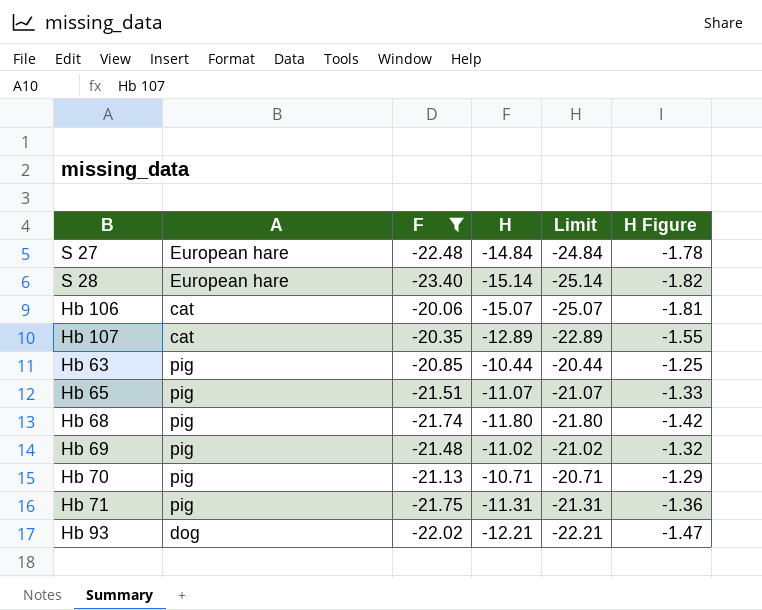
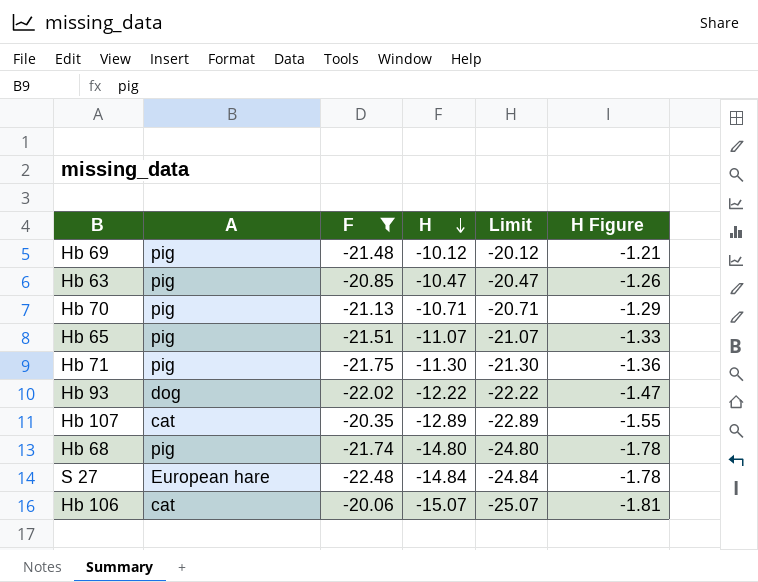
row order: none -> H descending
row S 28: European hare | -23.40 | -15.14 | -25.14 | -1.82 -> none
Hb 69 | H: -11.02 -> -10.12
Hb 69 | Limit: -21.02 -> -20.12
Hb 69 | H Figure: -1.32 -> -1.21
Hb 63 | H: -10.44 -> -10.47
Hb 63 | Limit: -20.44 -> -20.47
Hb 63 | H Figure: -1.25 -> -1.26
Hb 71 | H: -11.31 -> -11.30
Hb 71 | Limit: -21.31 -> -21.30
Hb 93 | H: -12.21 -> -12.22
Hb 93 | Limit: -22.21 -> -22.22
Hb 68 | H: -11.80 -> -14.80
Hb 68 | Limit: -21.80 -> -24.80
Hb 68 | H Figure: -1.42 -> -1.78

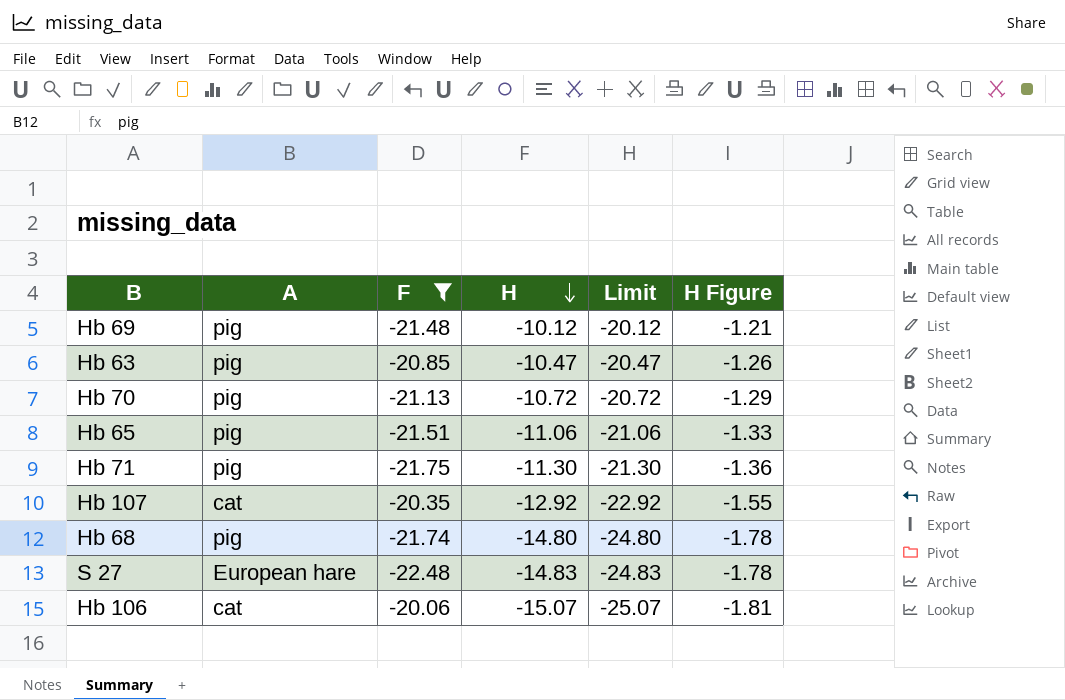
row Hb 93: dog | -22.02 | -12.22 | -22.22 | -1.47 -> none
Hb 70 | H: -10.71 -> -10.72
Hb 70 | Limit: -20.71 -> -20.72
Hb 65 | H: -11.07 -> -11.06
Hb 65 | Limit: -21.07 -> -21.06
Hb 107 | H: -12.89 -> -12.92
Hb 107 | Limit: -22.89 -> -22.92
S 27 | H: -14.84 -> -14.83
S 27 | Limit: -24.84 -> -24.83

